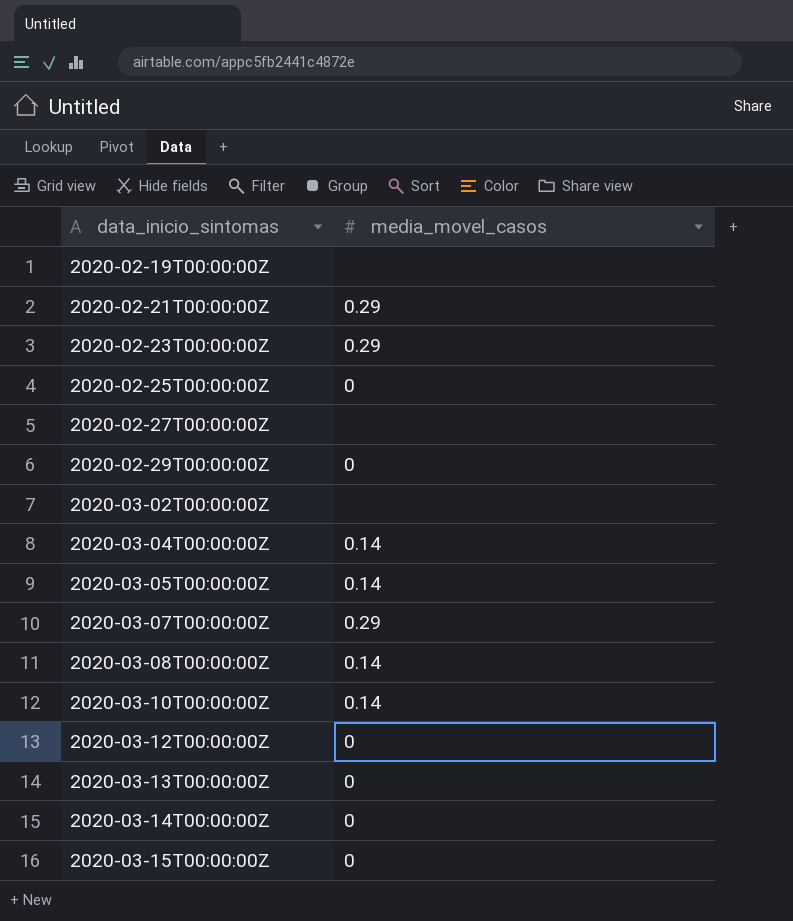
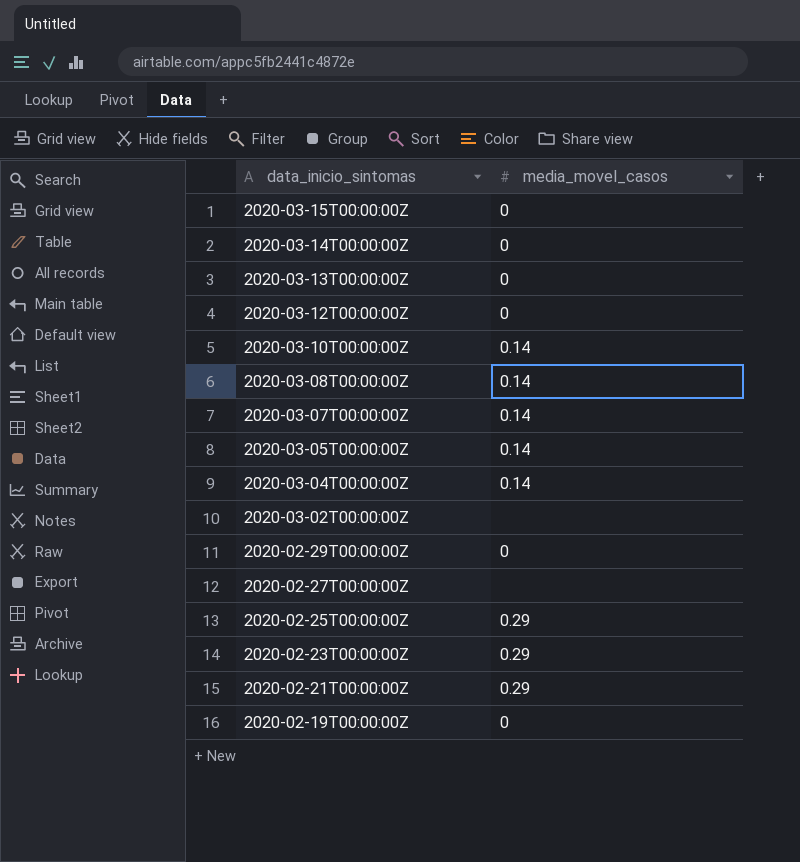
row order: data_inicio_sintomas ascending -> data_inicio_sintomas descending
2020-03-07T00:00:00Z | media_movel_casos: 0.29 -> 0.14
2020-02-25T00:00:00Z | media_movel_casos: 0 -> 0.29
2020-02-19T00:00:00Z | media_movel_casos: none -> 0

